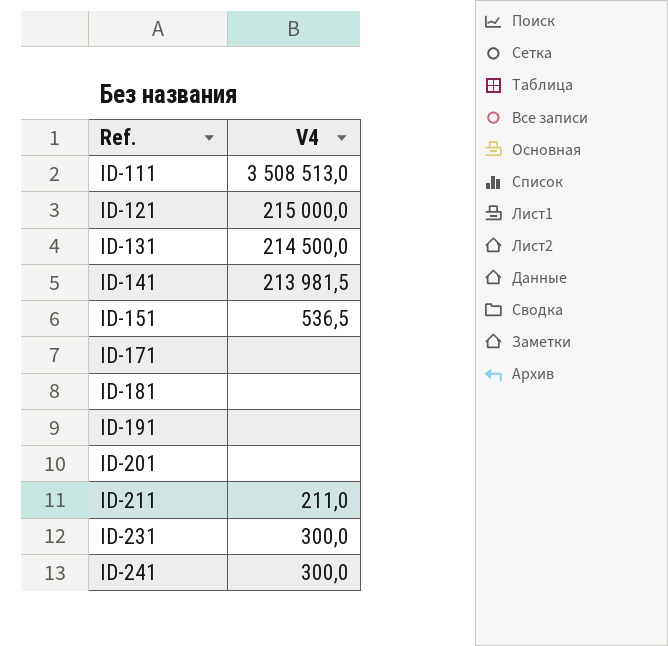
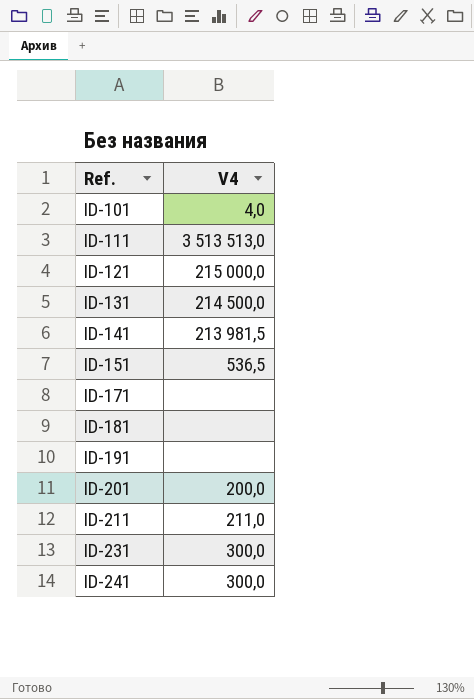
row ID-101: none -> 4,0
ID-111 | V4: 3 508 513,0 -> 3 513 513,0
ID-201 | V4: none -> 200,0

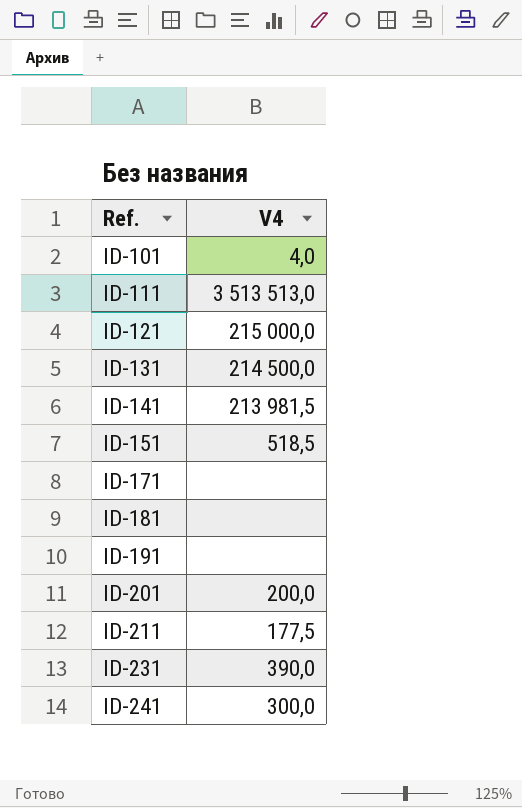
ID-151 | V4: 536,5 -> 518,5
ID-211 | V4: 211,0 -> 177,5
ID-231 | V4: 300,0 -> 390,0

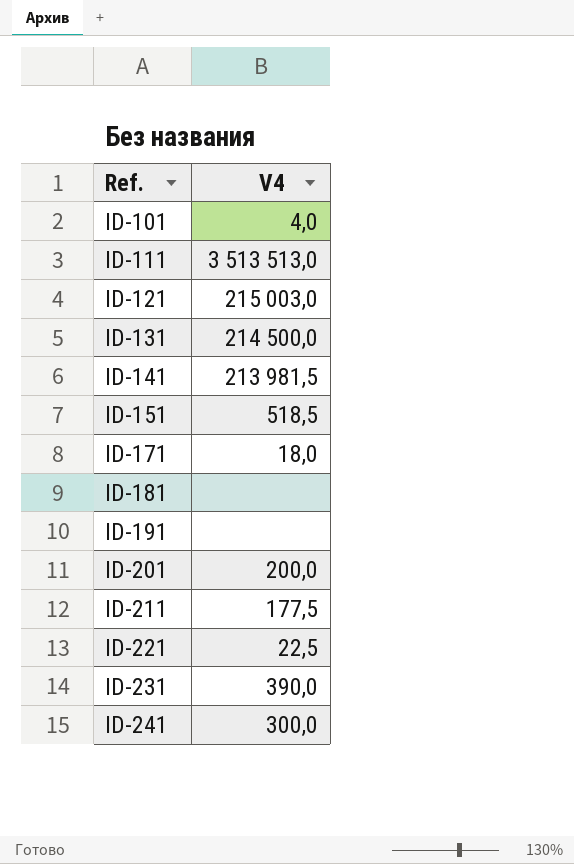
ID-121 | V4: 215 000,0 -> 215 003,0
ID-171 | V4: none -> 18,0
row ID-221: none -> 22,5

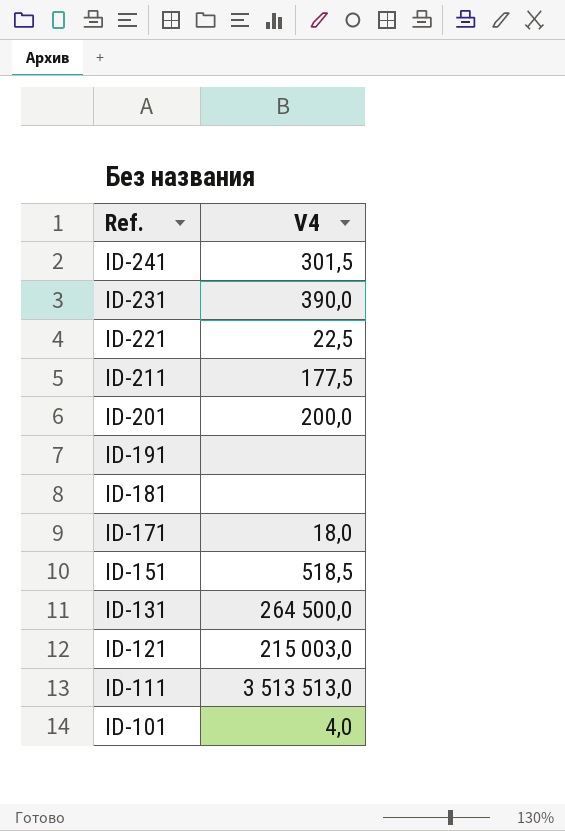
row order: Ref. ascending -> Ref. descending
row ID-141: 213 981,5 -> none
ID-241 | V4: 300,0 -> 301,5
ID-131 | V4: 214 500,0 -> 264 500,0

